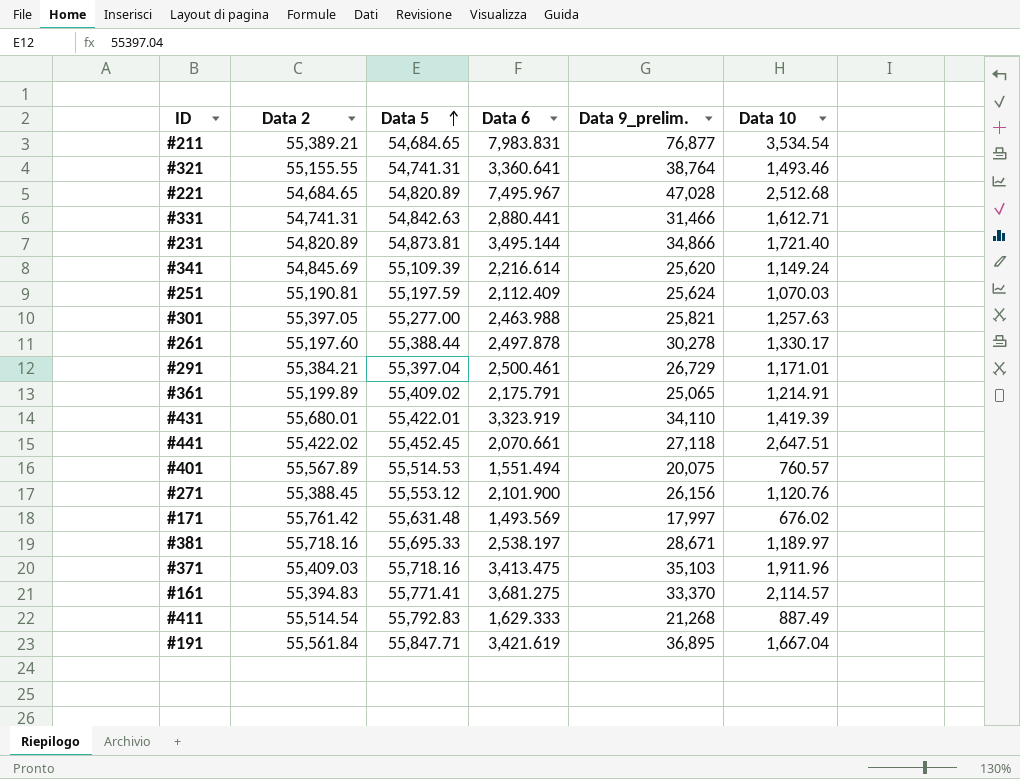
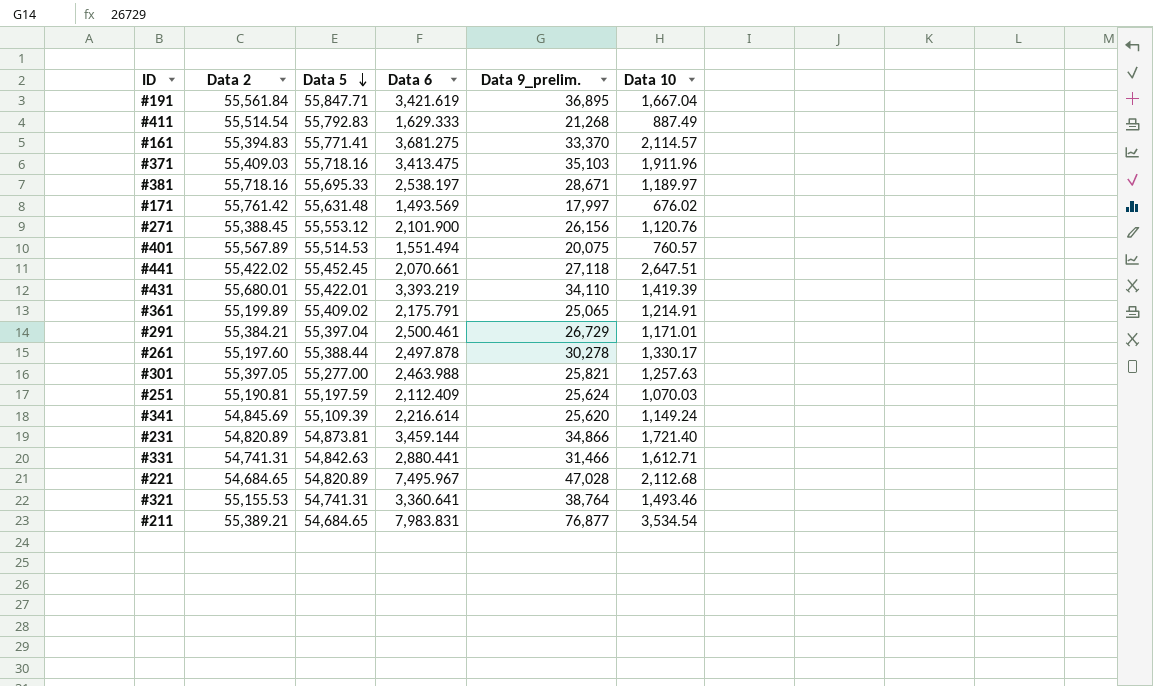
row order: Data 5 ascending -> Data 5 descending
#431 | Data 6: 3,323.919 -> 3,393.219
#231 | Data 6: 3,495.144 -> 3,459.144
#221 | Data 10: 2,512.68 -> 2,112.68
#321 | Data 2: 55,155.55 -> 55,155.53

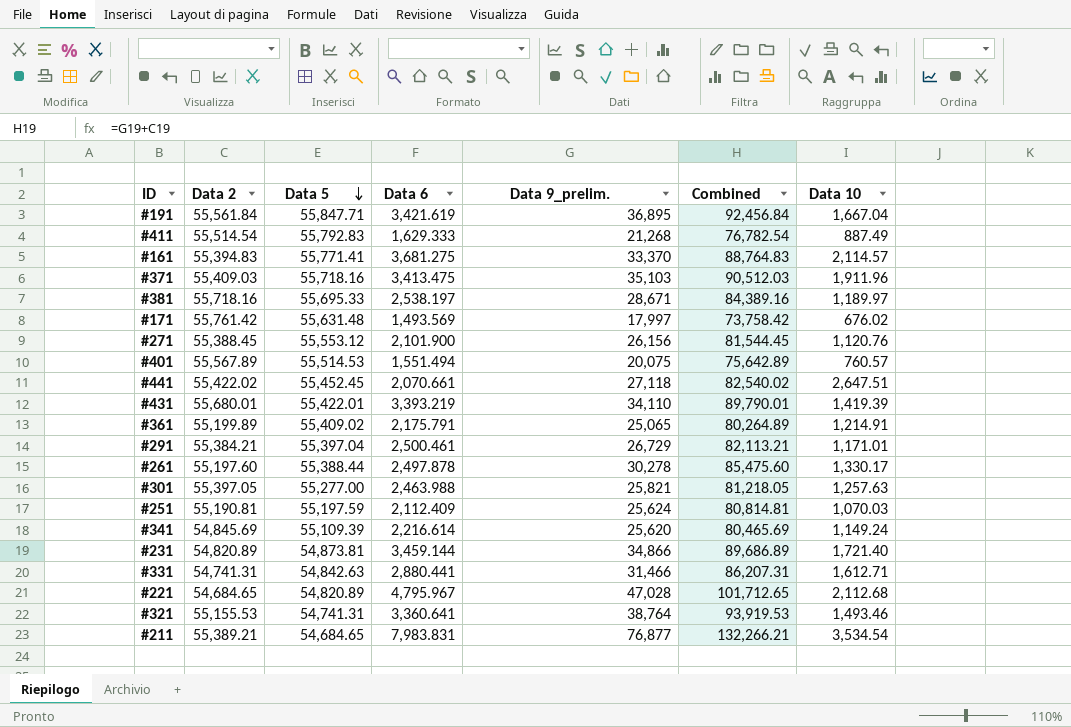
column Combined | formula: none -> [Data 2] + [Data 9_prelim.]
#221 | Data 6: 7,495.967 -> 4,795.967

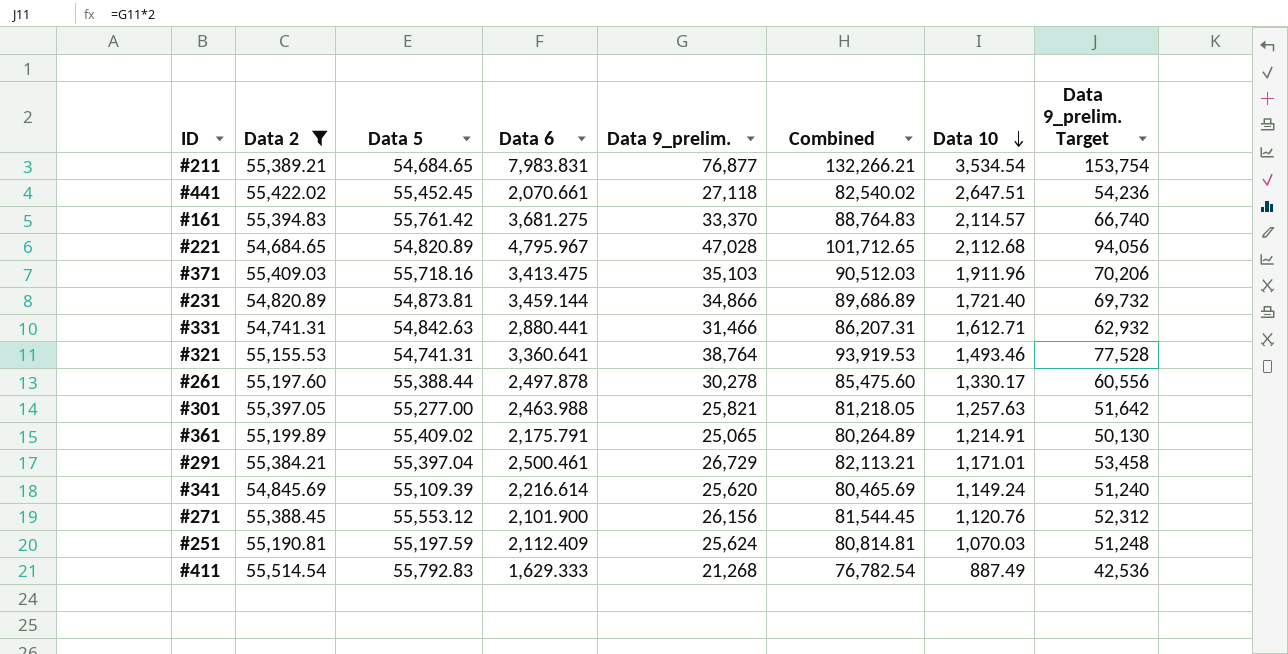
filter: none -> Data 2 <= 55,514.54
row order: Data 5 descending -> Data 10 descending
column Data 9_prelim. Target | formula: none -> [Data 9_prelim.] * 2
#161 | Data 5: 55,771.41 -> 55,761.42

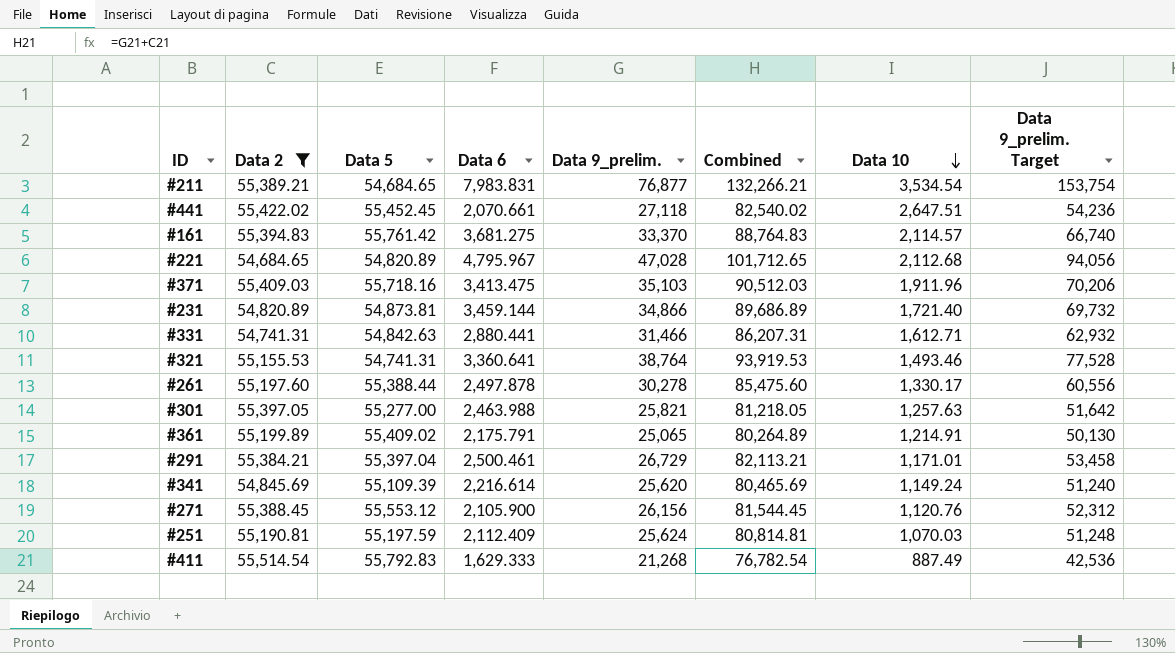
#271 | Data 6: 2,101.900 -> 2,105.900

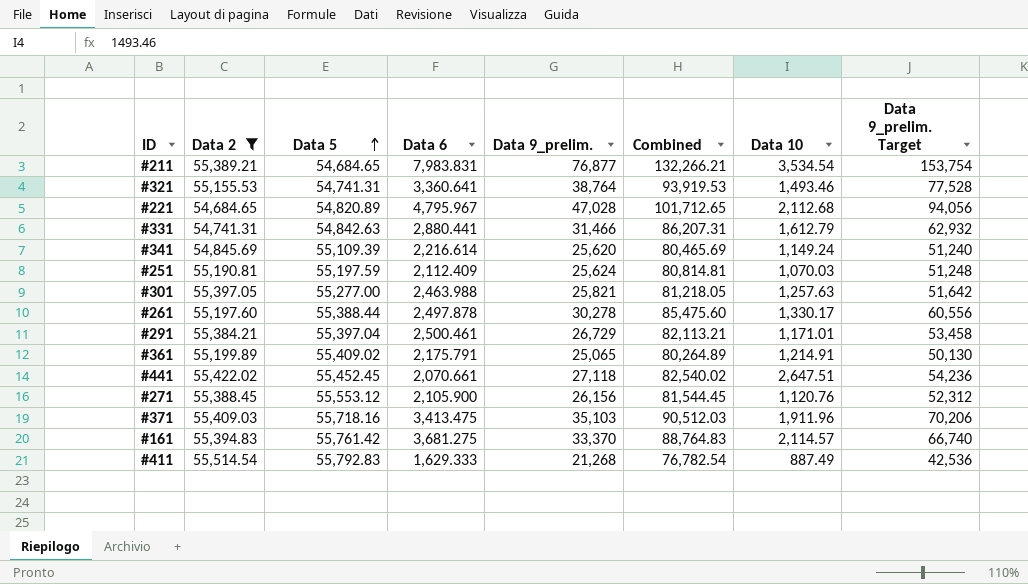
row order: Data 10 descending -> Data 5 ascending
row #231: 54,820.89 | 54,873.81 | 3,459.144 | 34,866 | 89,686.89 | 1,721.40 | 69,732 -> none
#331 | Data 10: 1,612.71 -> 1,612.79

